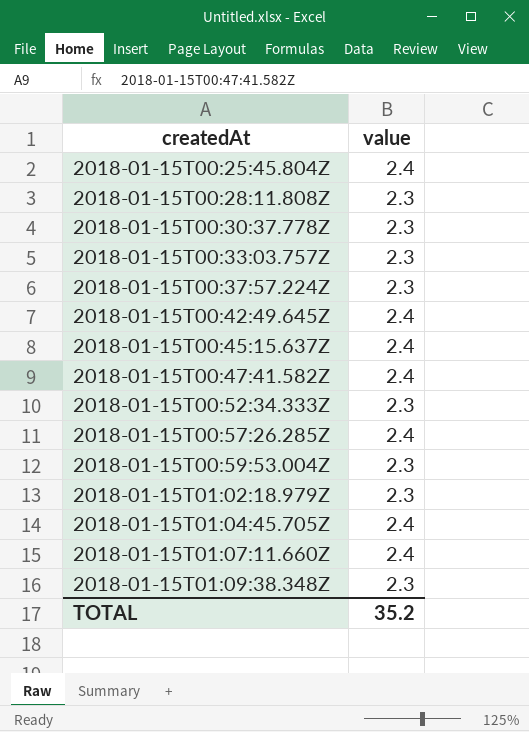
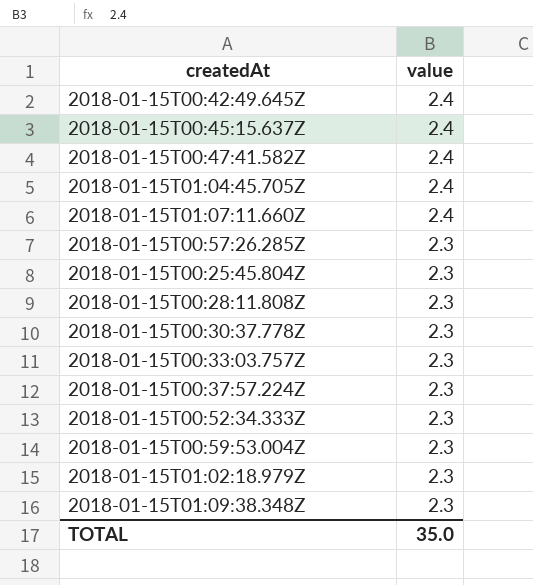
row order: createdAt ascending -> value descending
2018-01-15T00:57:26.285Z | value: 2.4 -> 2.3
2018-01-15T00:25:45.804Z | value: 2.4 -> 2.3
TOTAL | value: 35.2 -> 35.0

